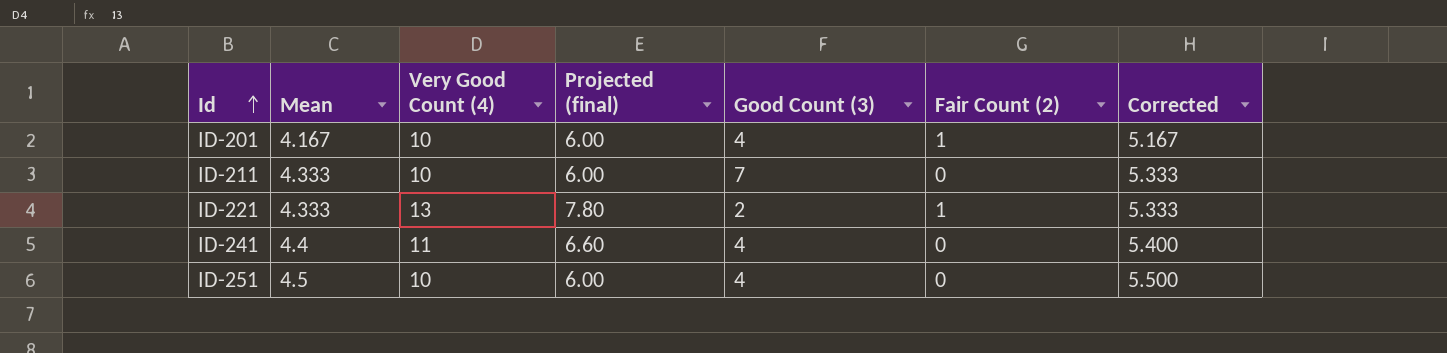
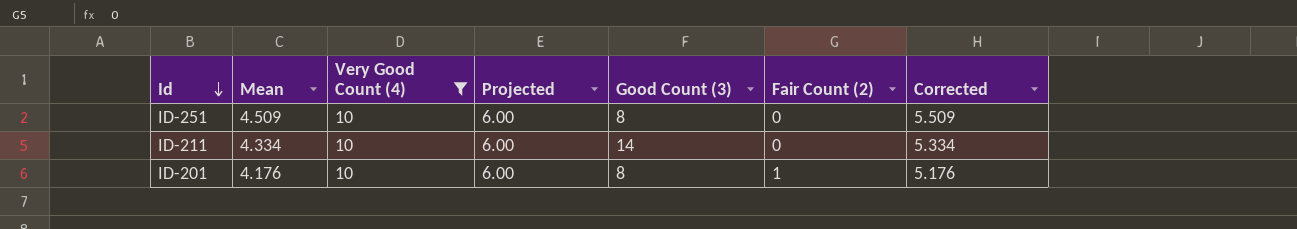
filter: none -> Very Good Count (4) = 10
row order: Id ascending -> Id descending
column name: Projected (final) -> Projected
ID-251 | Mean: 4.5 -> 4.509
ID-251 | Good Count (3): 4 -> 8
ID-251 | Corrected: 5.500 -> 5.509
ID-211 | Mean: 4.333 -> 4.334
ID-211 | Good Count (3): 7 -> 14
ID-211 | Corrected: 5.333 -> 5.334
ID-201 | Mean: 4.167 -> 4.176
ID-201 | Good Count (3): 4 -> 8
ID-201 | Corrected: 5.167 -> 5.176

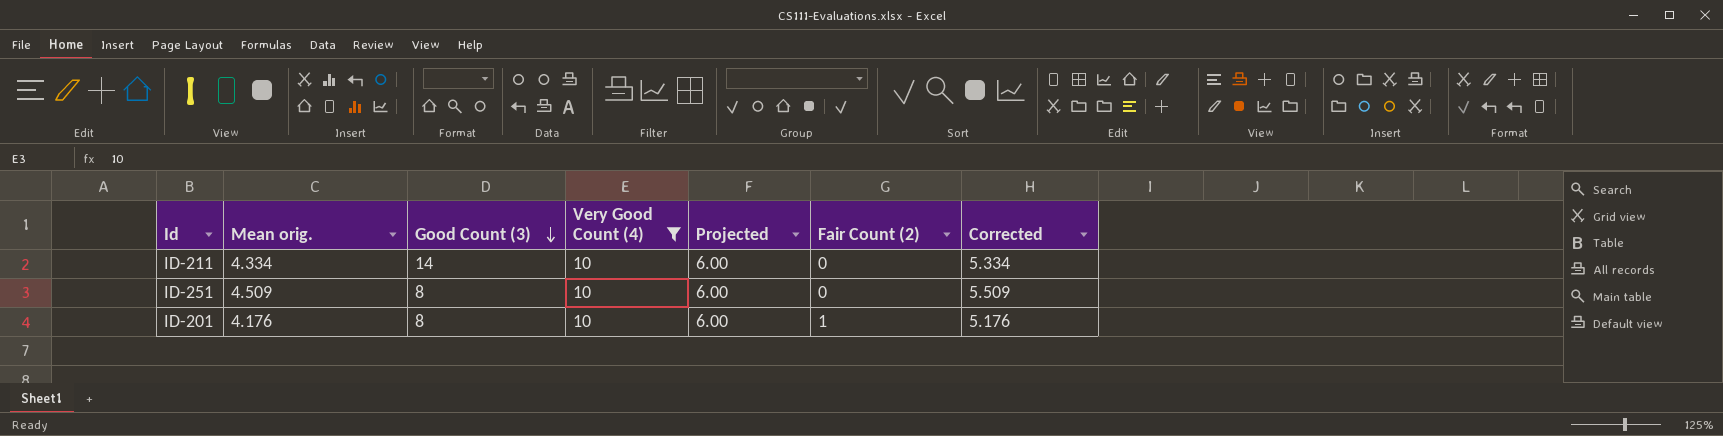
row order: Id descending -> Good Count (3) descending
column name: Mean -> Mean orig.
column Good Count (3) | position: 5 -> 3

